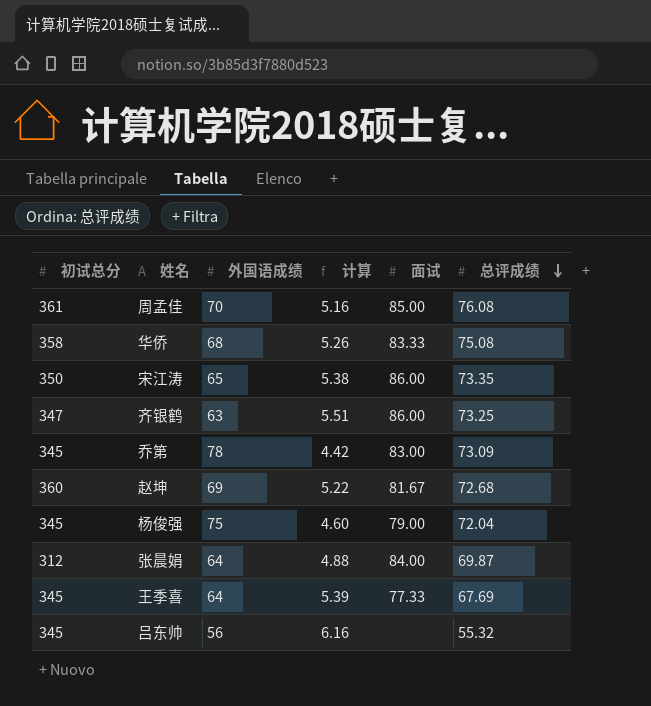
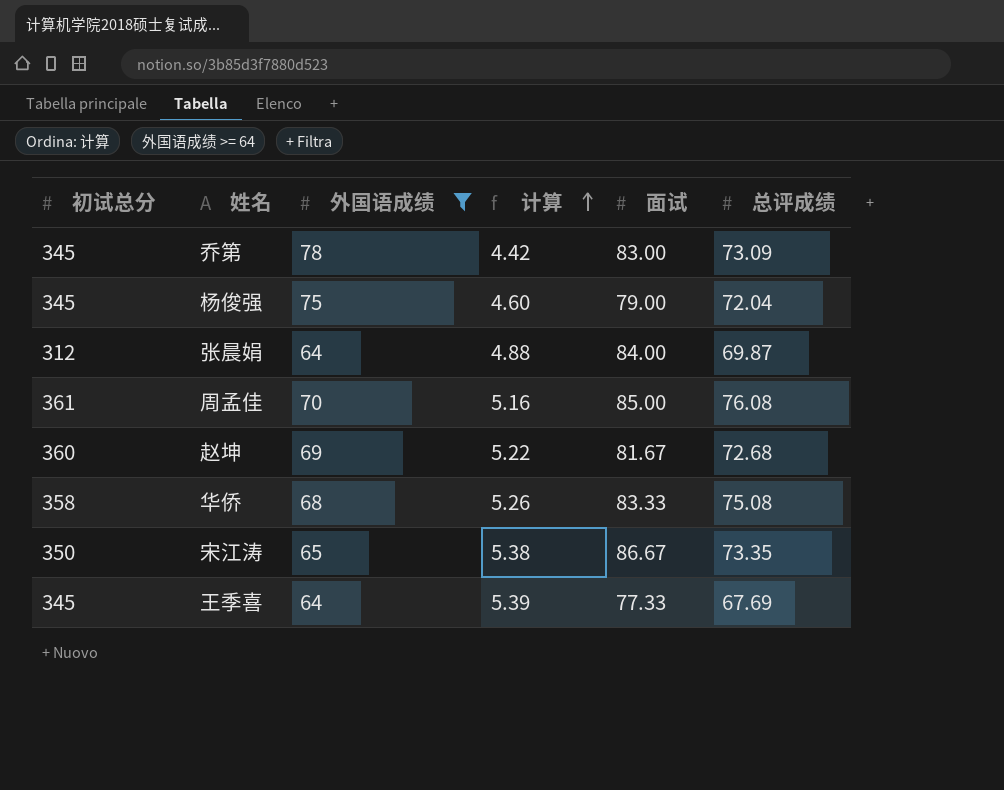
filter: none -> 外国语成绩 >= 64
row order: 总评成绩 descending -> 计算 ascending
宋江涛 | 面试: 86.00 -> 86.67

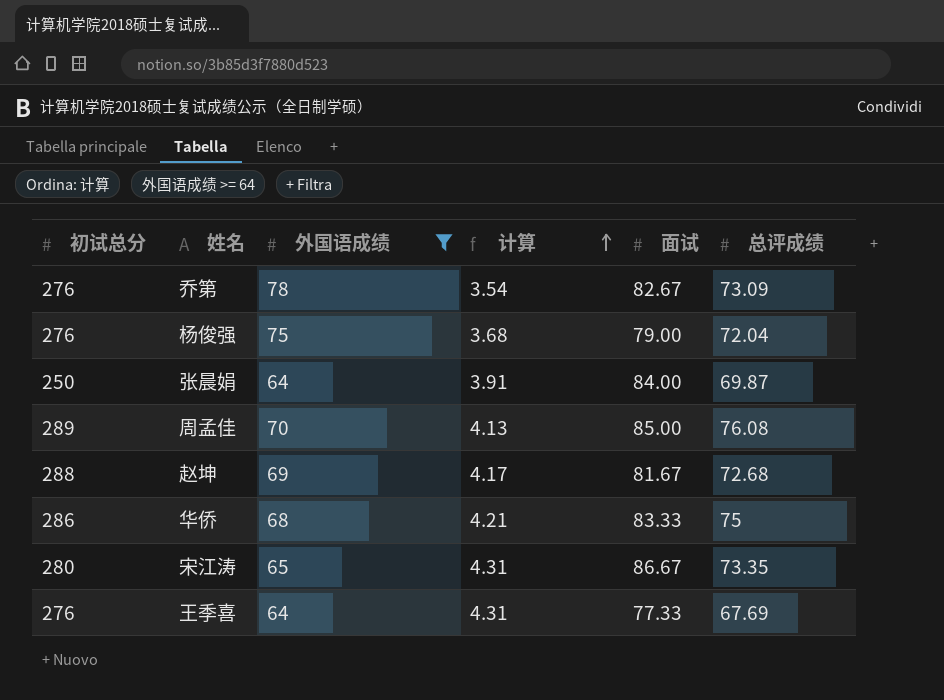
乔第 | 初试总分: 345 -> 276
乔第 | 计算: 4.42 -> 3.54
乔第 | 面试: 83.00 -> 82.67
杨俊强 | 初试总分: 345 -> 276
杨俊强 | 计算: 4.60 -> 3.68
张晨娟 | 初试总分: 312 -> 250
张晨娟 | 计算: 4.88 -> 3.91
周孟佳 | 初试总分: 361 -> 289
周孟佳 | 计算: 5.16 -> 4.13
赵坤 | 初试总分: 360 -> 288
赵坤 | 计算: 5.22 -> 4.17
华侨 | 初试总分: 358 -> 286
华侨 | 计算: 5.26 -> 4.21
华侨 | 总评成绩: 75.08 -> 75
宋江涛 | 初试总分: 350 -> 280
宋江涛 | 计算: 5.38 -> 4.31
王季喜 | 初试总分: 345 -> 276
王季喜 | 计算: 5.39 -> 4.31

